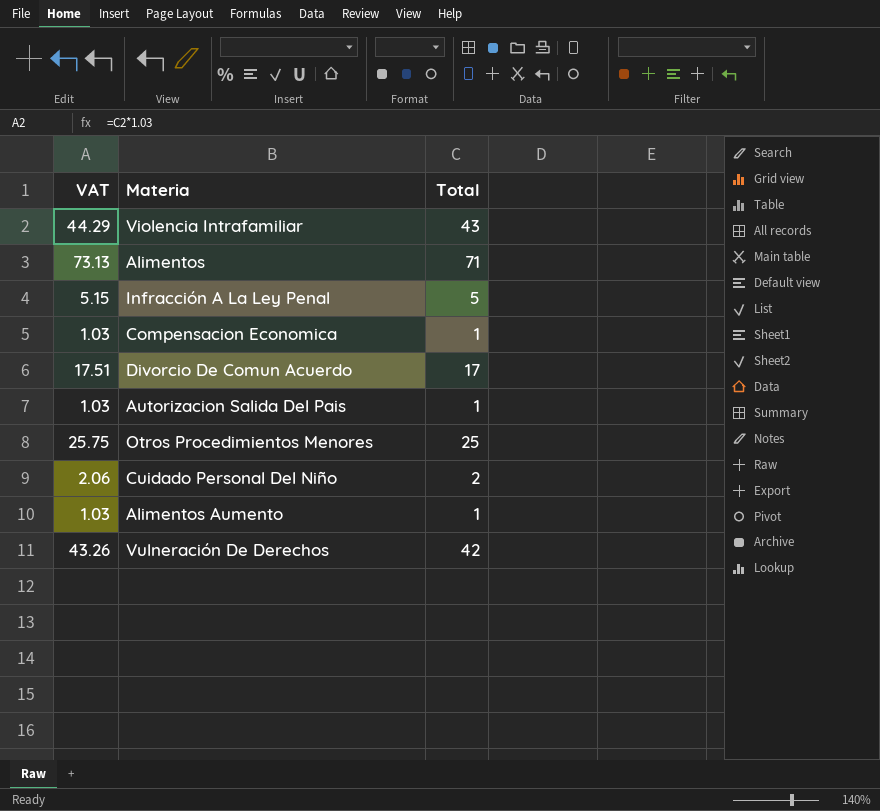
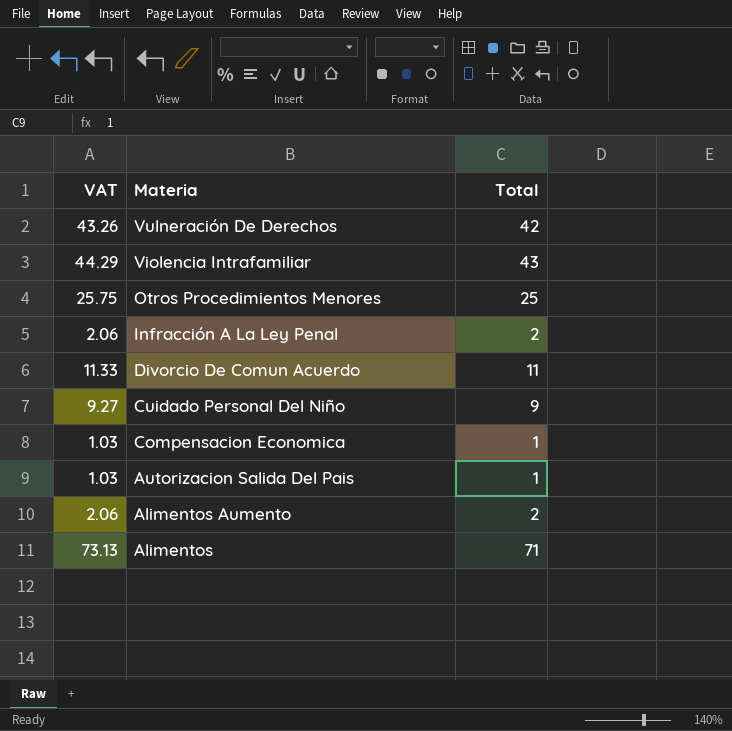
row order: none -> Materia descending
Infracción A La Ley Penal | VAT: 5.15 -> 2.06
Infracción A La Ley Penal | Total: 5 -> 2
Divorcio De Comun Acuerdo | VAT: 17.51 -> 11.33
Divorcio De Comun Acuerdo | Total: 17 -> 11
Cuidado Personal Del Niño | VAT: 2.06 -> 9.27
Cuidado Personal Del Niño | Total: 2 -> 9
Alimentos Aumento | VAT: 1.03 -> 2.06
Alimentos Aumento | Total: 1 -> 2

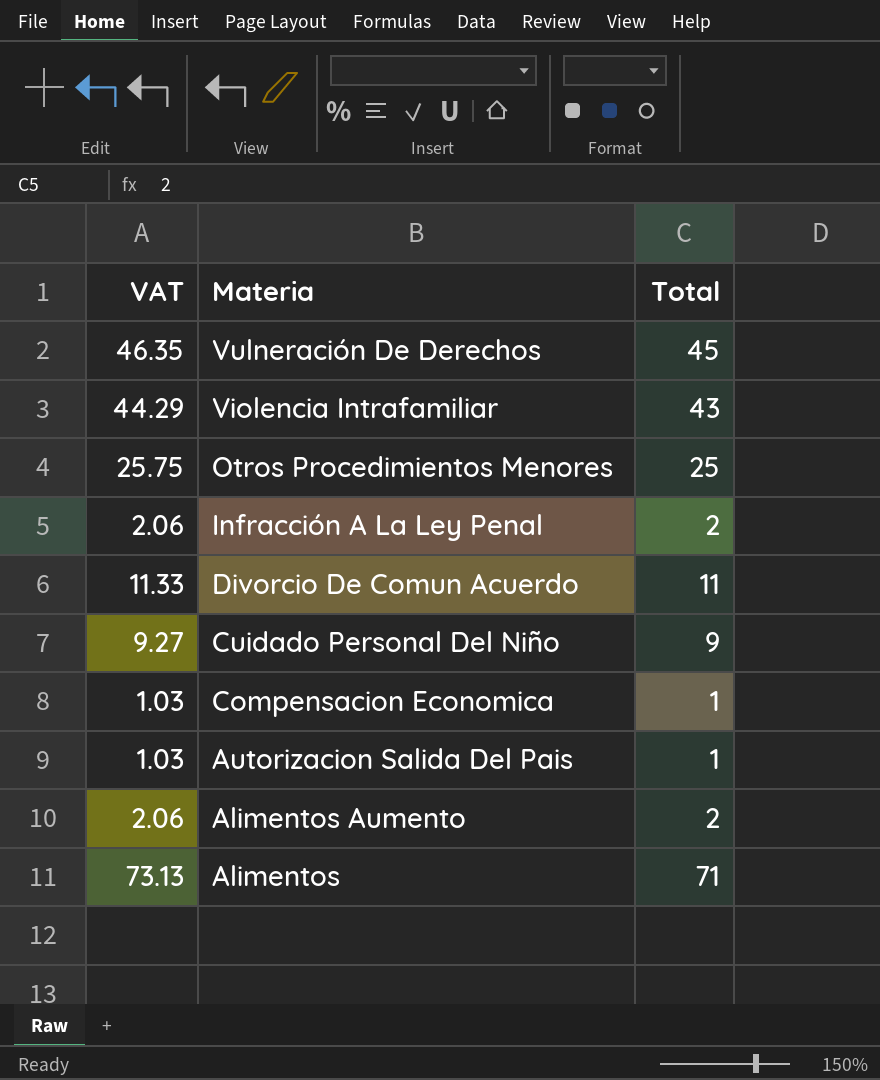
Vulneración De Derechos | VAT: 43.26 -> 46.35
Vulneración De Derechos | Total: 42 -> 45

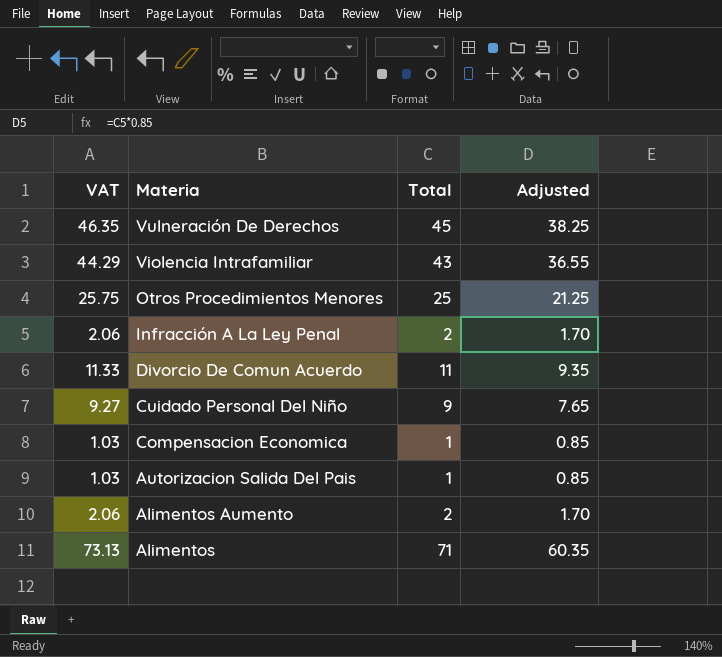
column Adjusted | formula: none -> [Total] * 0.85

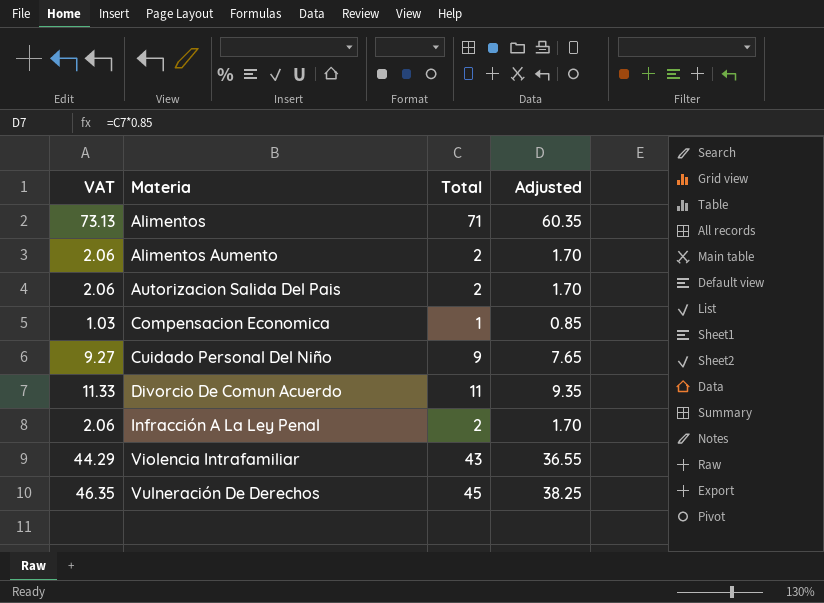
row order: Materia descending -> Materia ascending
row Otros Procedimientos Menores: 25.75 | 25 | 21.25 -> none
Autorizacion Salida Del Pais | VAT: 1.03 -> 2.06
Autorizacion Salida Del Pais | Total: 1 -> 2
Autorizacion Salida Del Pais | Adjusted: 0.85 -> 1.70

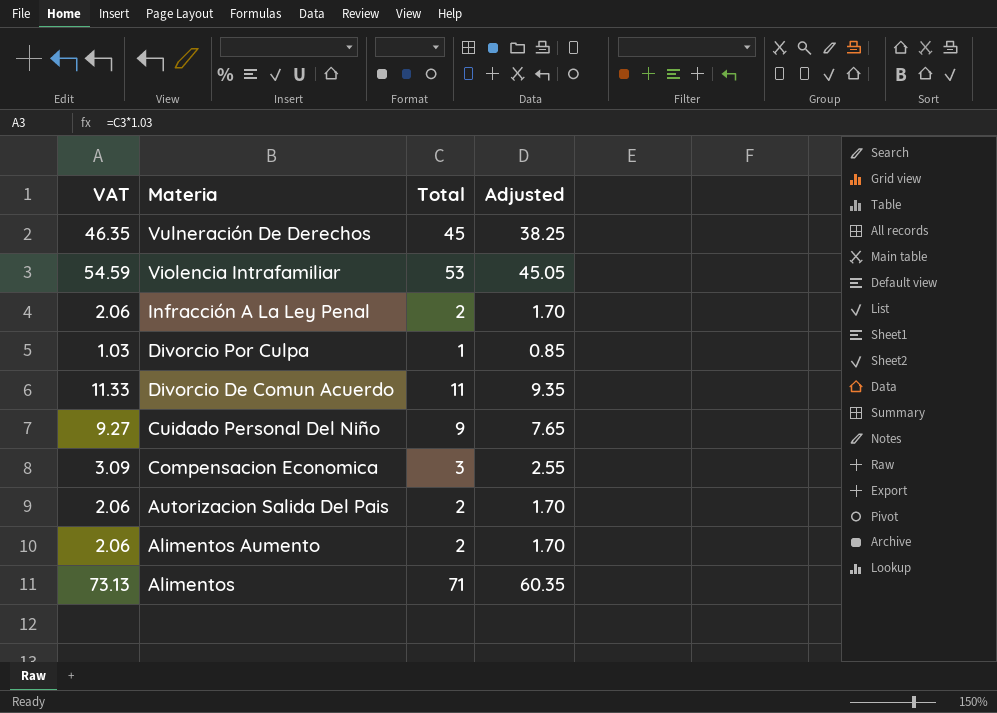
row order: Materia ascending -> Materia descending
Violencia Intrafamiliar | VAT: 44.29 -> 54.59
Violencia Intrafamiliar | Total: 43 -> 53
Violencia Intrafamiliar | Adjusted: 36.55 -> 45.05
row Divorcio Por Culpa: none -> 1.03 | 1 | 0.85
Compensacion Economica | VAT: 1.03 -> 3.09
Compensacion Economica | Total: 1 -> 3
Compensacion Economica | Adjusted: 0.85 -> 2.55

